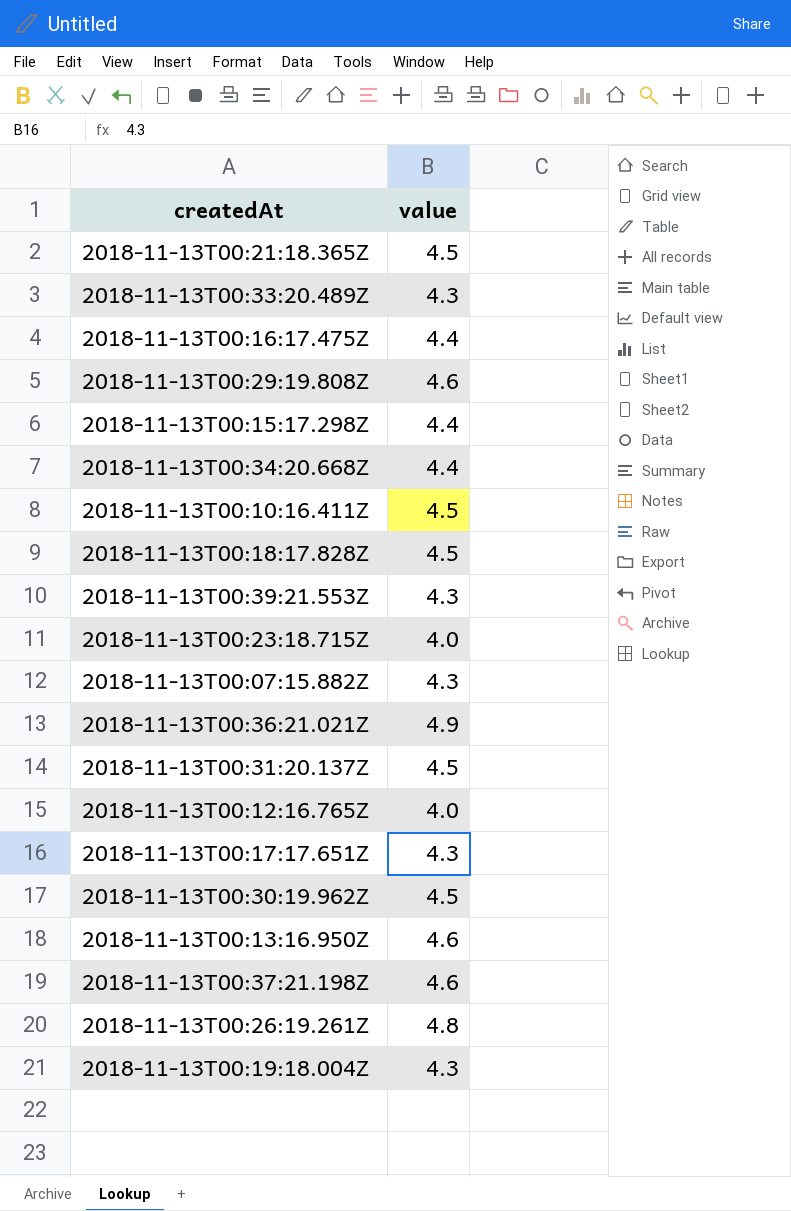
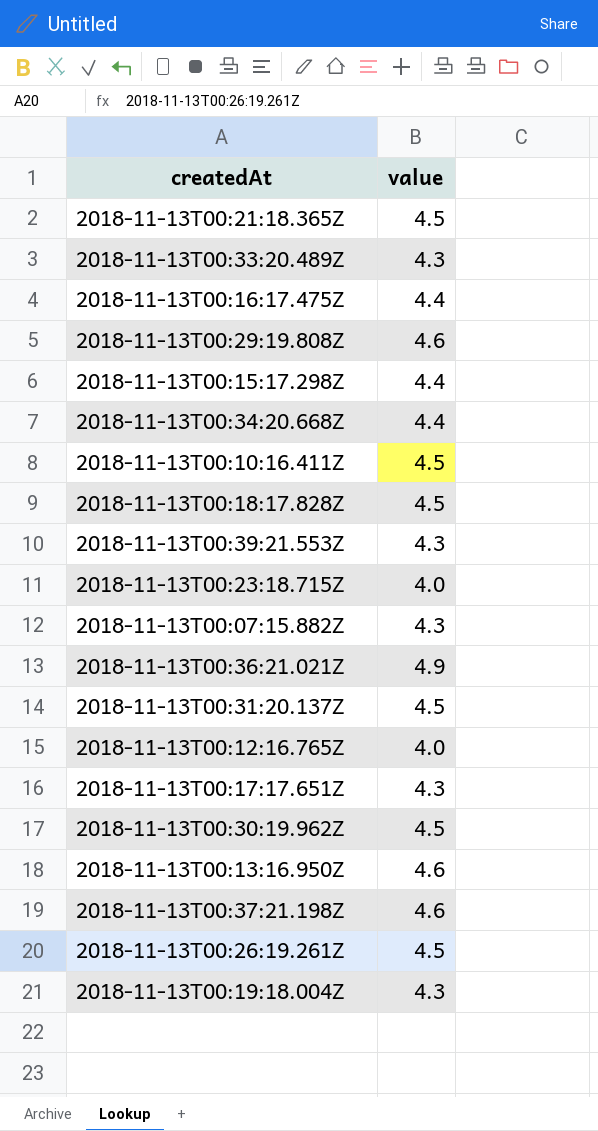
2018-11-13T00:26:19.261Z | value: 4.8 -> 4.5

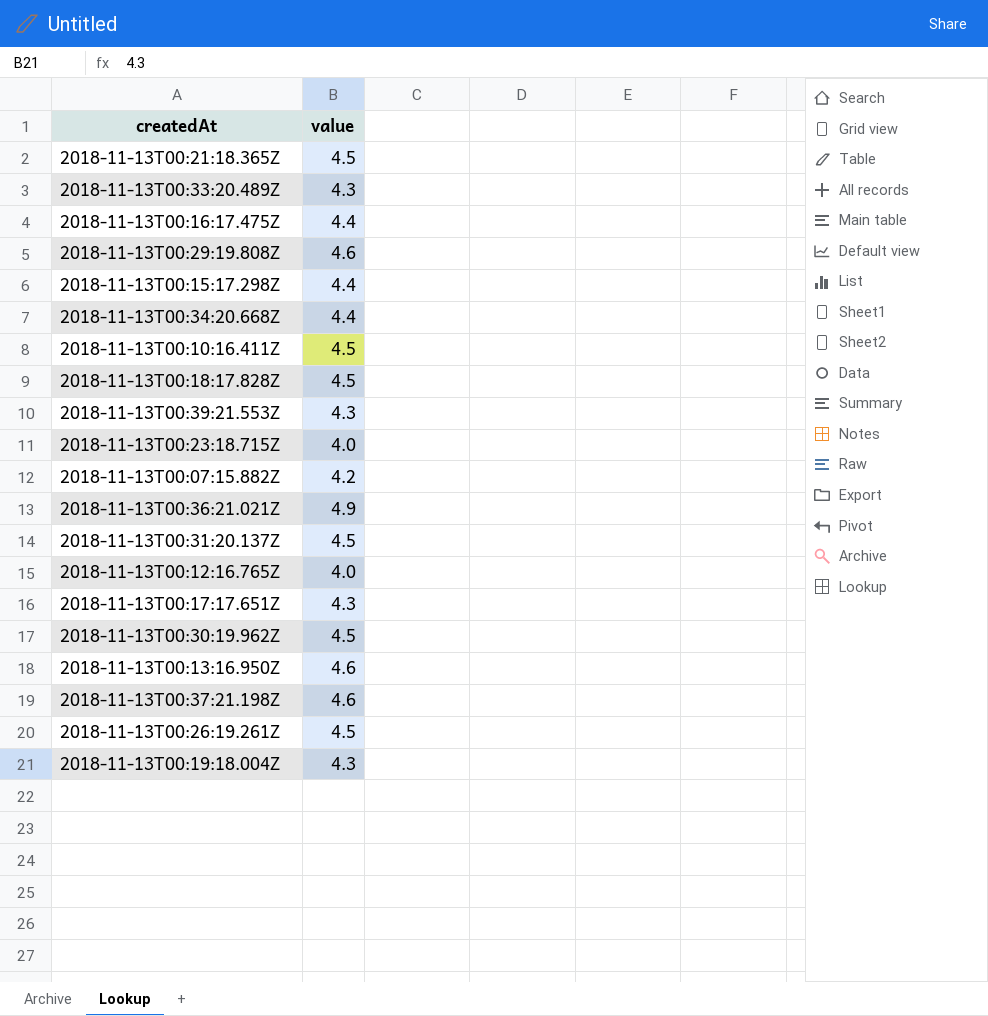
2018-11-13T00:07:15.882Z | value: 4.3 -> 4.2

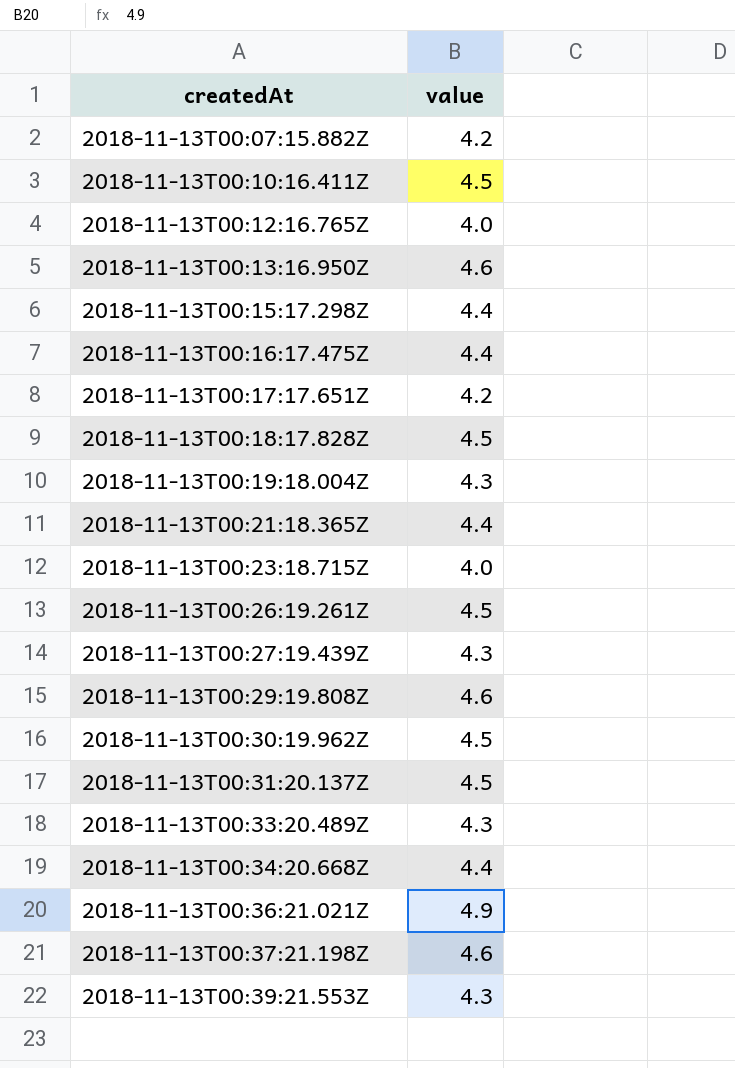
row order: none -> createdAt ascending
2018-11-13T00:17:17.651Z | value: 4.3 -> 4.2
2018-11-13T00:21:18.365Z | value: 4.5 -> 4.4
row 2018-11-13T00:27:19.439Z: none -> 4.3

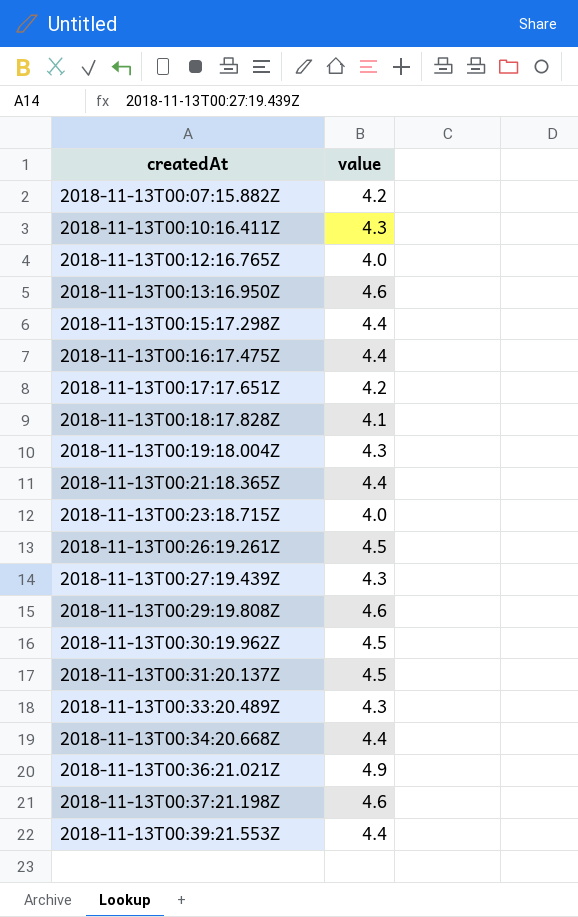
2018-11-13T00:10:16.411Z | value: 4.5 -> 4.3
2018-11-13T00:18:17.828Z | value: 4.5 -> 4.1
2018-11-13T00:39:21.553Z | value: 4.3 -> 4.4

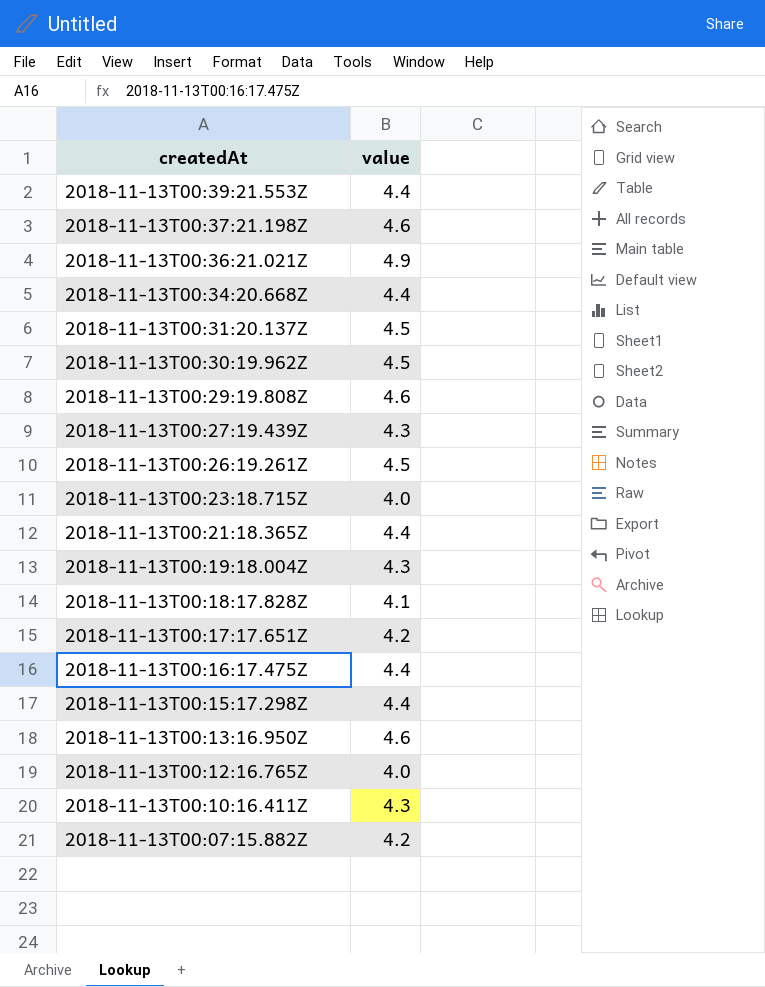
row order: createdAt ascending -> createdAt descending
row 2018-11-13T00:33:20.489Z: 4.3 -> none

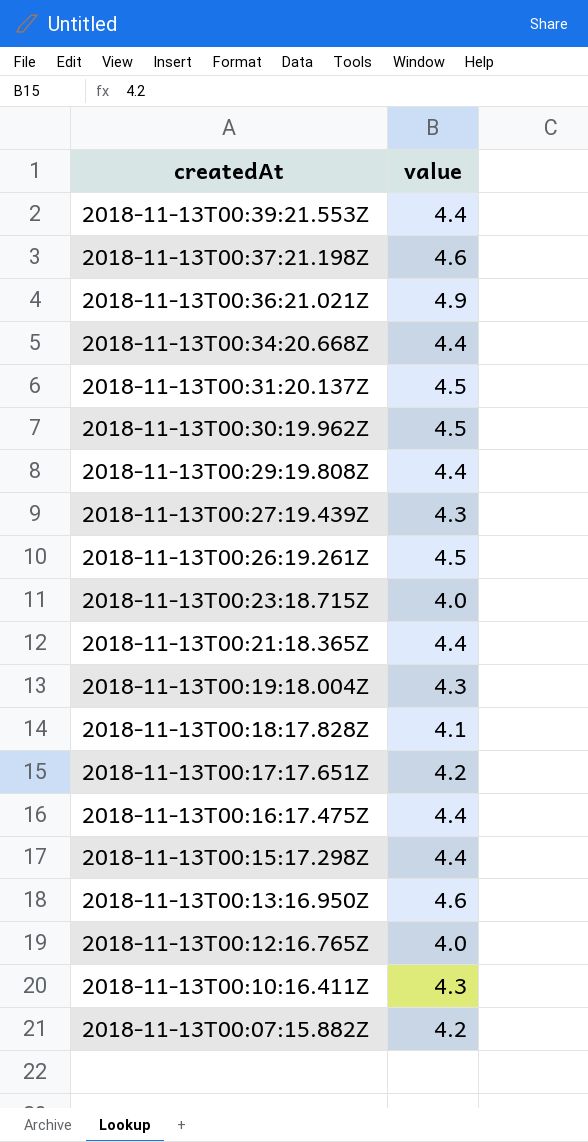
2018-11-13T00:29:19.808Z | value: 4.6 -> 4.4

